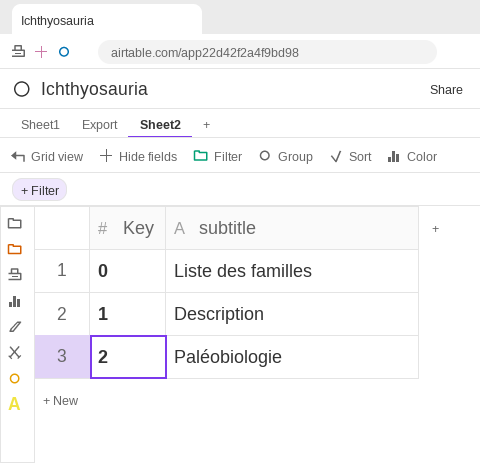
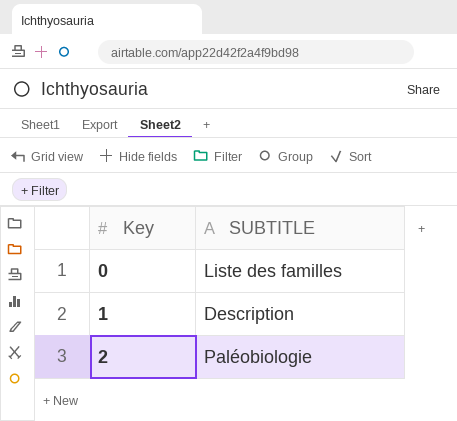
column name: subtitle -> SUBTITLE

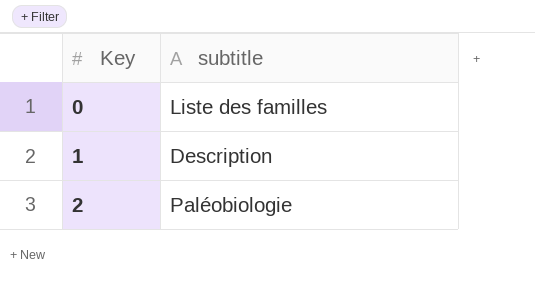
column name: SUBTITLE -> subtitle

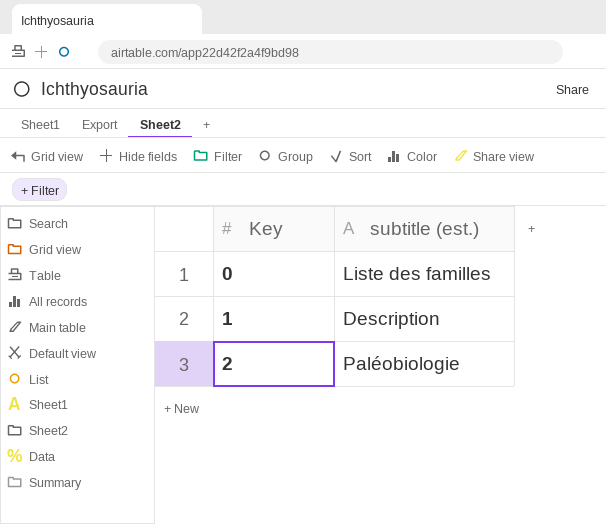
column name: subtitle -> subtitle (est.)

